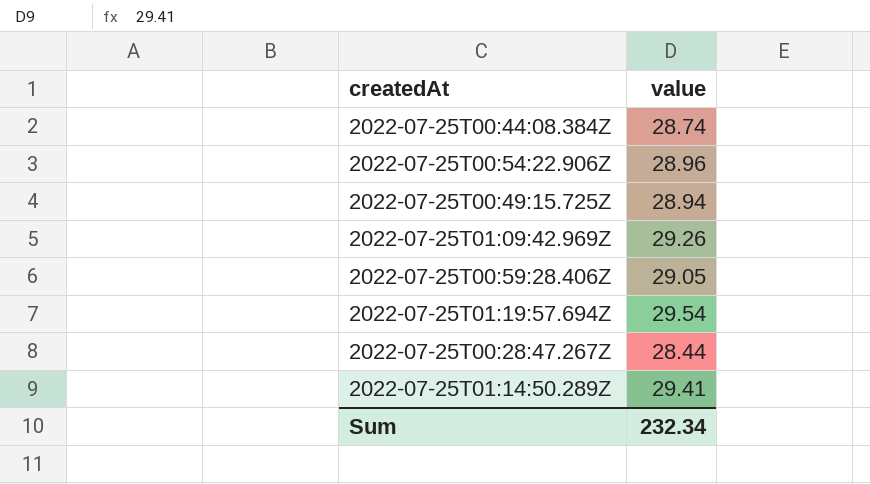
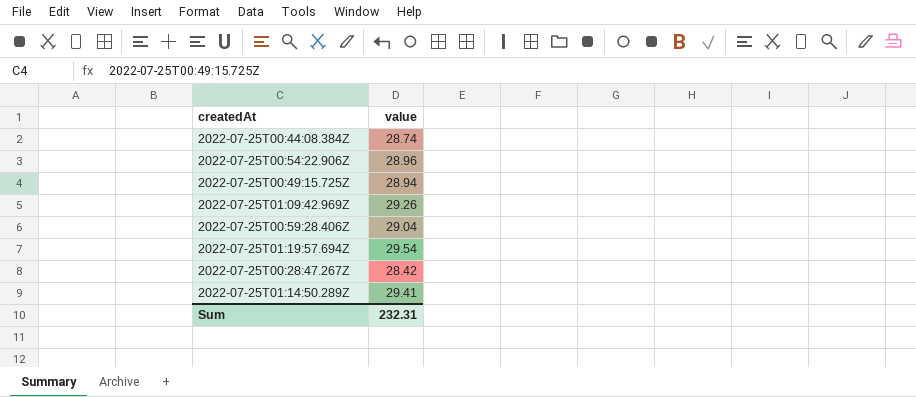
2022-07-25T00:59:28.406Z | value: 29.05 -> 29.04
2022-07-25T00:28:47.267Z | value: 28.44 -> 28.42
Sum | value: 232.34 -> 232.31

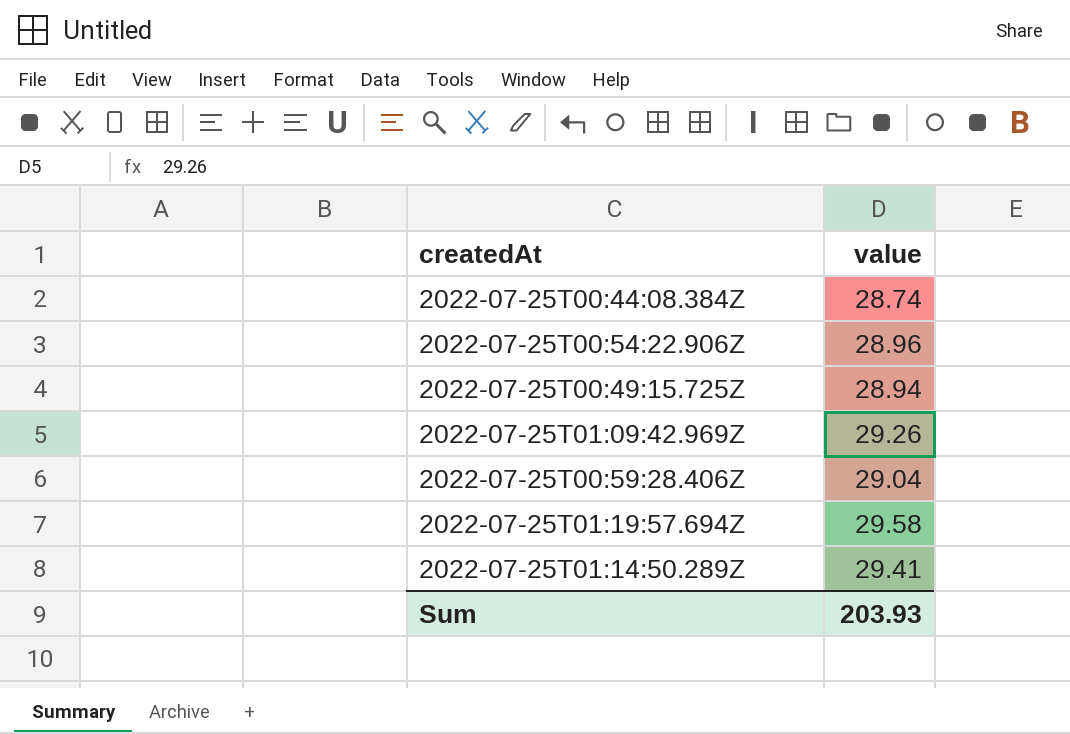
row 2022-07-25T00:28:47.267Z: 28.42 -> none
2022-07-25T01:19:57.694Z | value: 29.54 -> 29.58
Sum | value: 232.31 -> 203.93

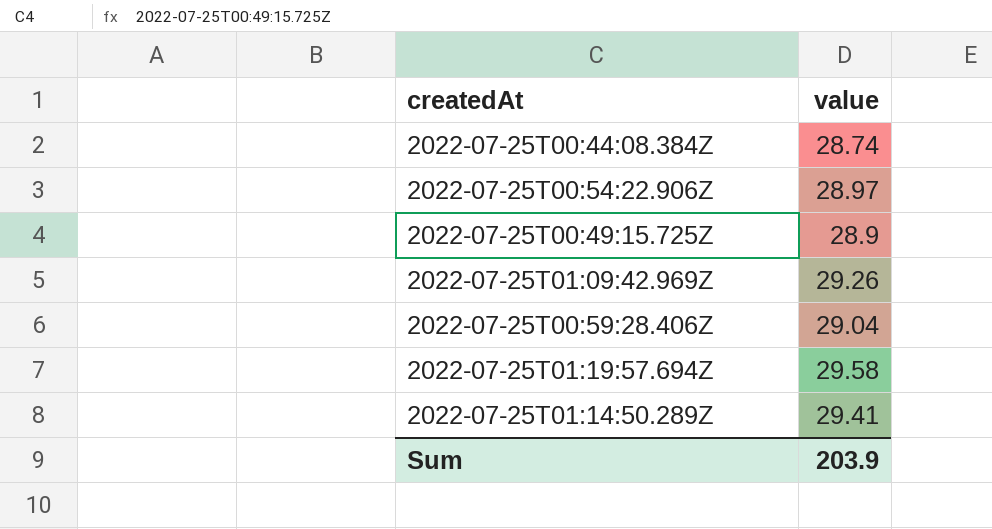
2022-07-25T00:54:22.906Z | value: 28.96 -> 28.97
2022-07-25T00:49:15.725Z | value: 28.94 -> 28.9
Sum | value: 203.93 -> 203.9

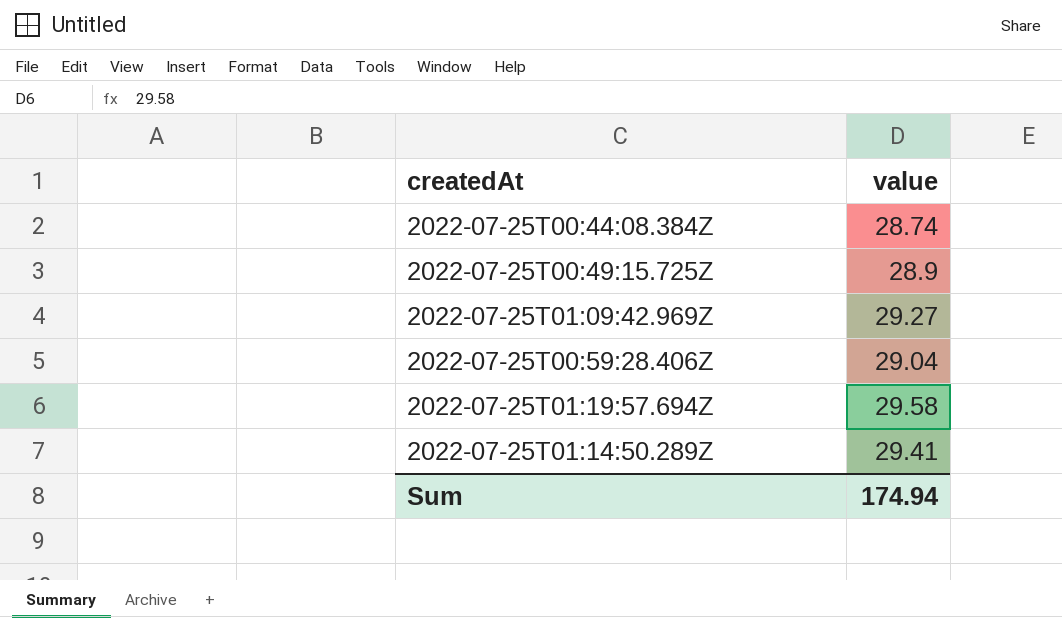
row 2022-07-25T00:54:22.906Z: 28.97 -> none
2022-07-25T01:09:42.969Z | value: 29.26 -> 29.27
Sum | value: 203.9 -> 174.94

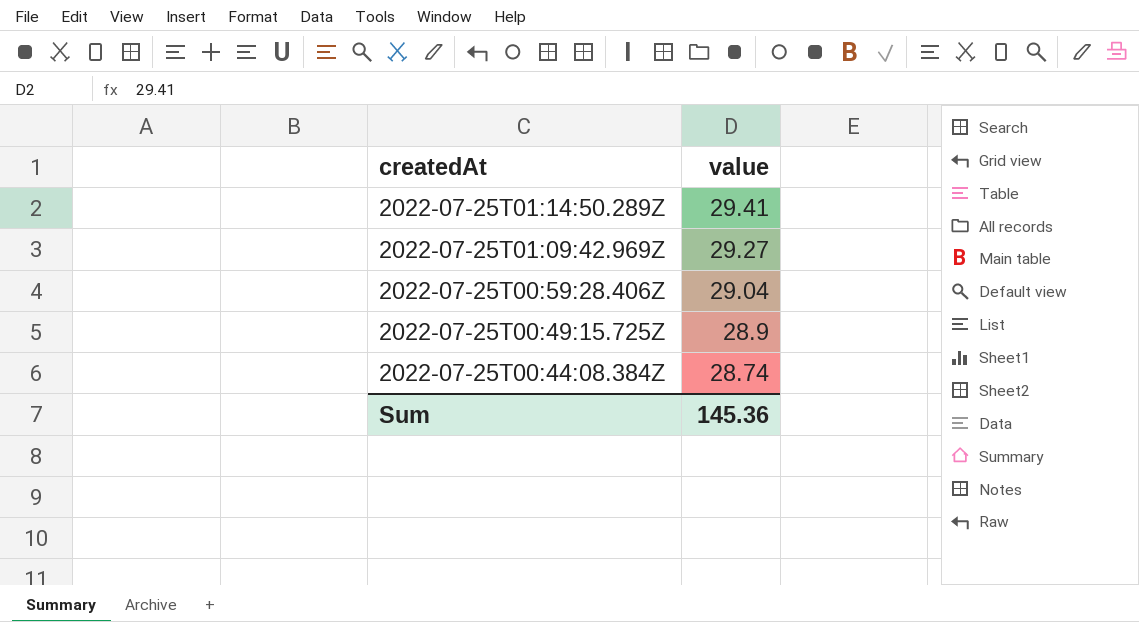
row order: none -> createdAt descending
row 2022-07-25T01:19:57.694Z: 29.58 -> none
Sum | value: 174.94 -> 145.36

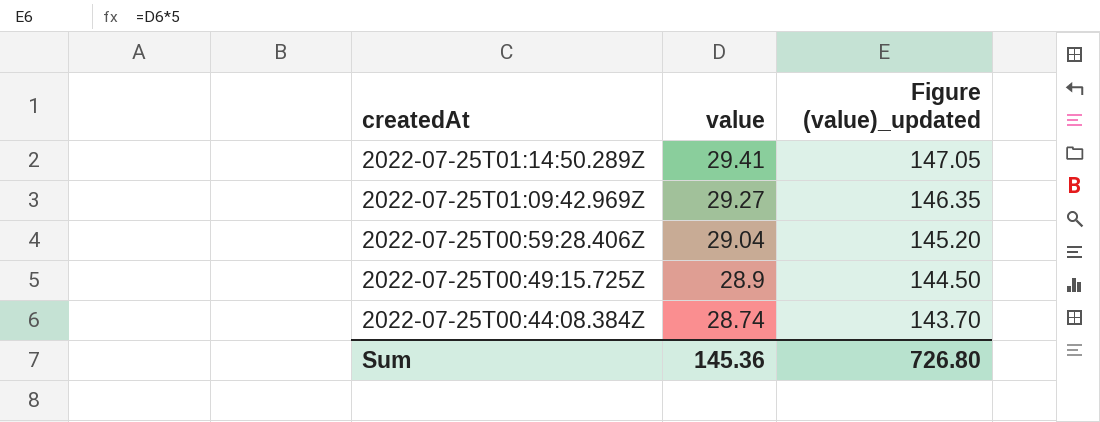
column Figure (value)_updated | formula: none -> [value] * 5

